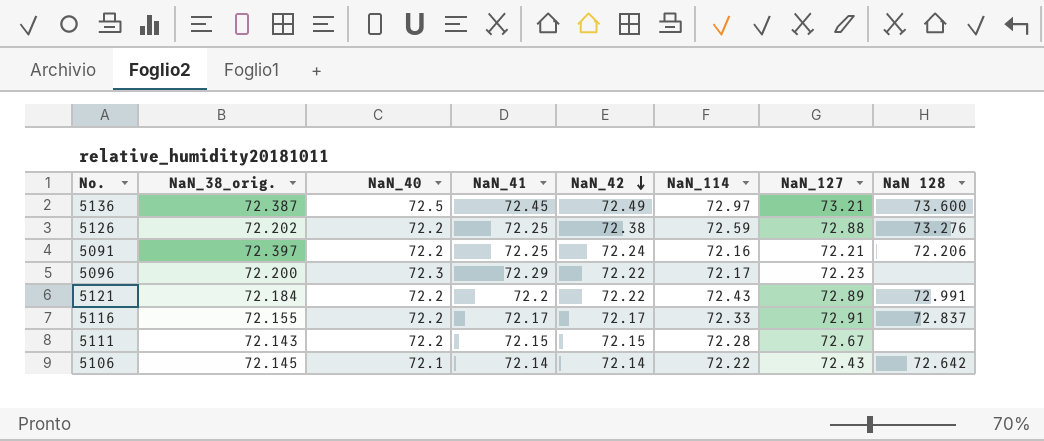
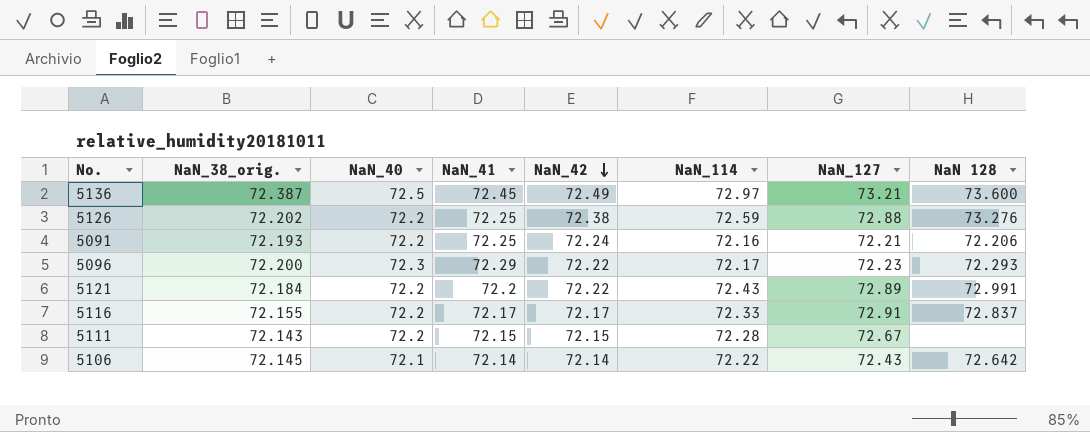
5091 | NaN_38_orig.: 72.397 -> 72.193
5096 | NaN 128: none -> 72.293

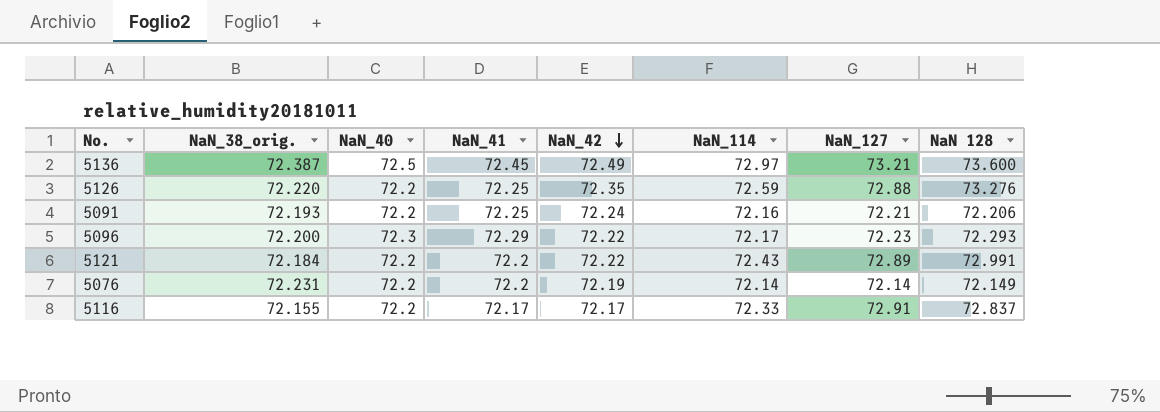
row 5111: 72.143 | 72.2 | 72.15 | 72.15 | 72.28 | 72.67 | none -> none
row 5106: 72.145 | 72.1 | 72.14 | 72.14 | 72.22 | 72.43 | 72.642 -> none
5126 | NaN_38_orig.: 72.202 -> 72.220
5126 | NaN_42: 72.38 -> 72.35
row 5076: none -> 72.231 | 72.2 | 72.2 | 72.19 | 72.14 | 72.14 | 72.149

